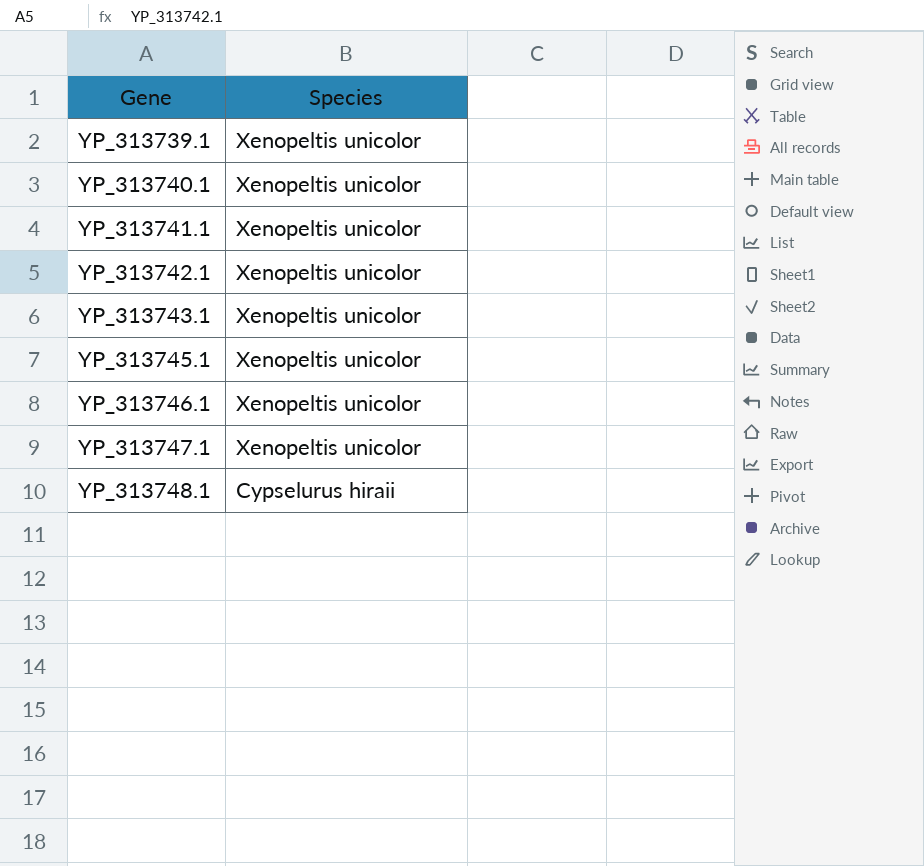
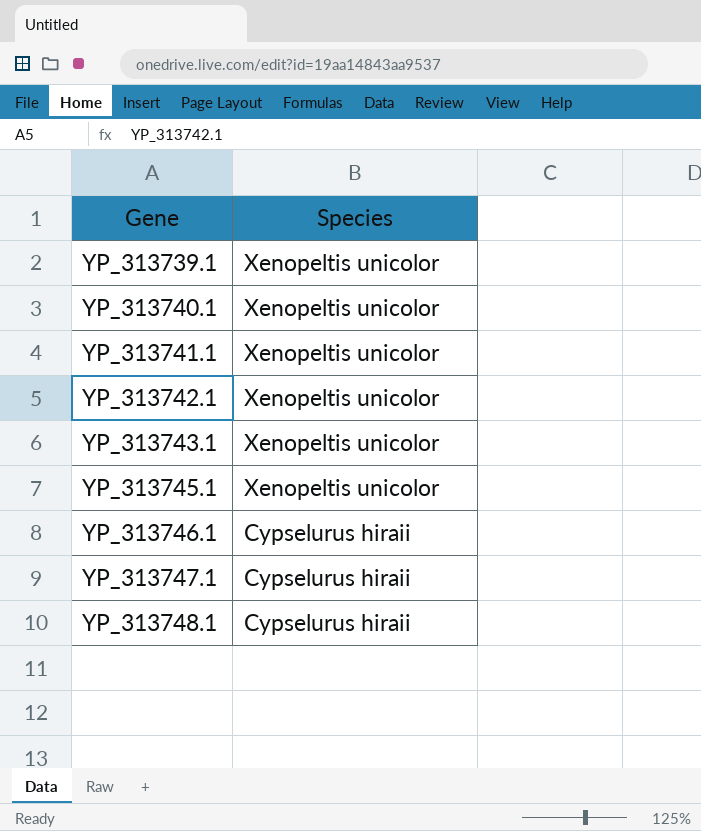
YP_313746.1 | Species: Xenopeltis unicolor -> Cypselurus hiraii
YP_313747.1 | Species: Xenopeltis unicolor -> Cypselurus hiraii

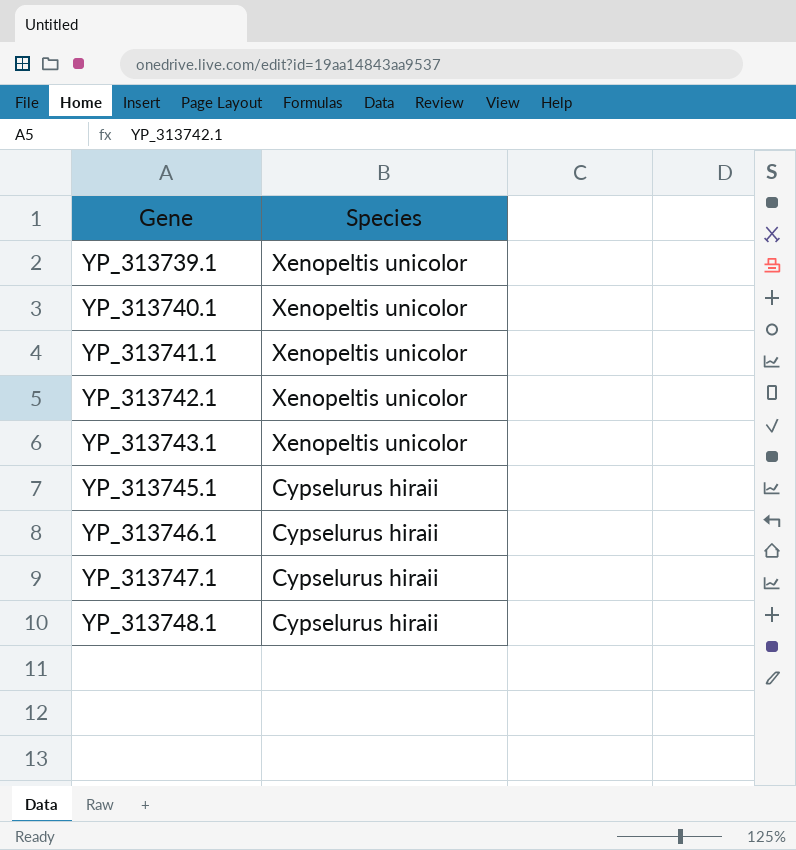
YP_313745.1 | Species: Xenopeltis unicolor -> Cypselurus hiraii

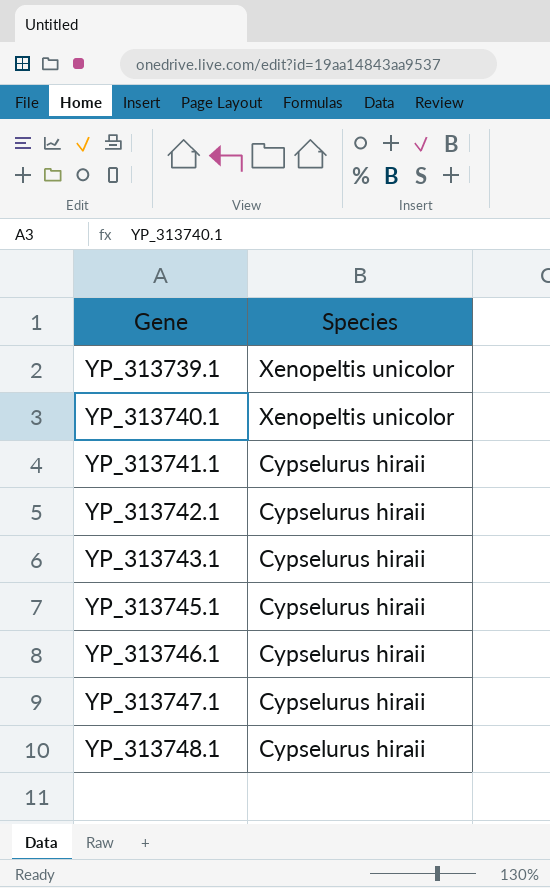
YP_313741.1 | Species: Xenopeltis unicolor -> Cypselurus hiraii
YP_313742.1 | Species: Xenopeltis unicolor -> Cypselurus hiraii
YP_313743.1 | Species: Xenopeltis unicolor -> Cypselurus hiraii

